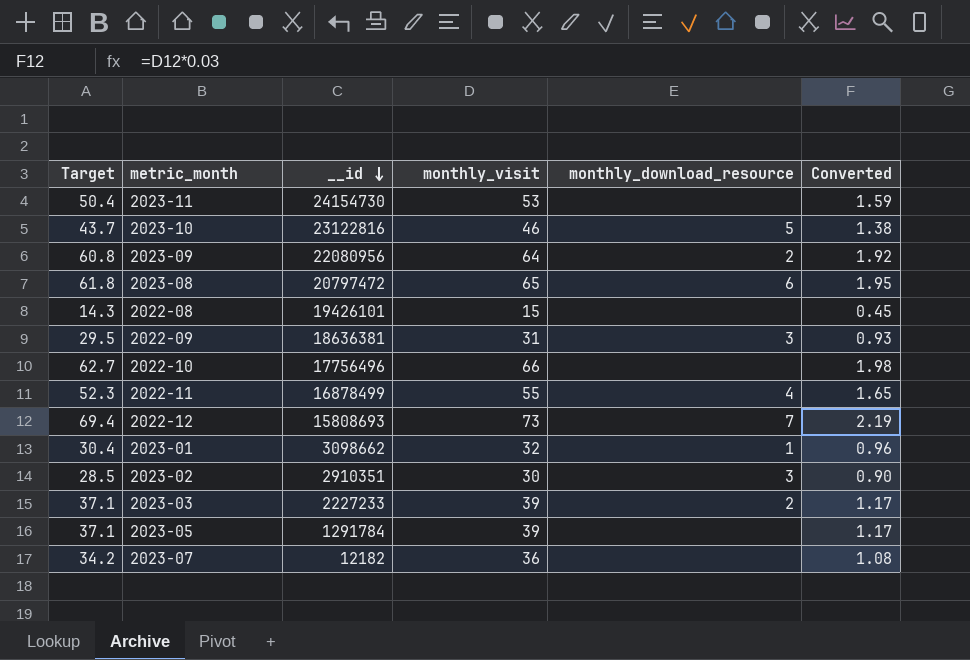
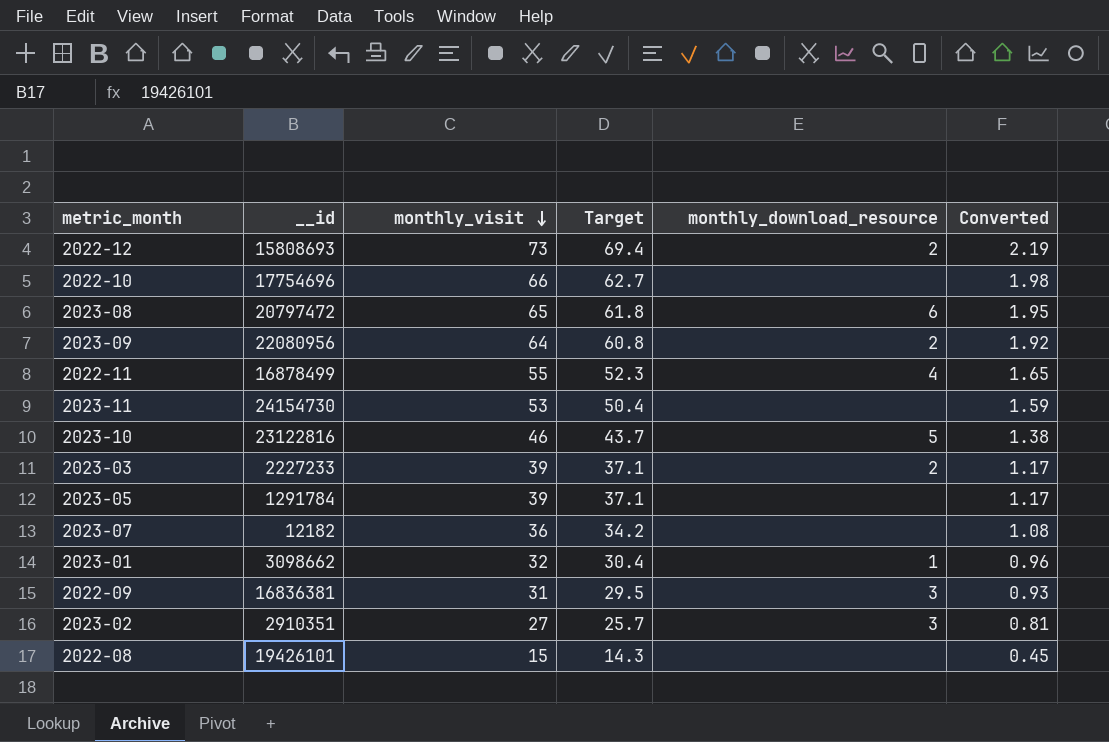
row order: __id descending -> monthly_visit descending
column Target | position: 1 -> 4
2022-12 | monthly_download_resource: 7 -> 2
2022-10 | __id: 17756496 -> 17754696
2022-09 | __id: 18636381 -> 16836381
2023-02 | monthly_visit: 30 -> 27
2023-02 | Target: 28.5 -> 25.7
2023-02 | Converted: 0.90 -> 0.81

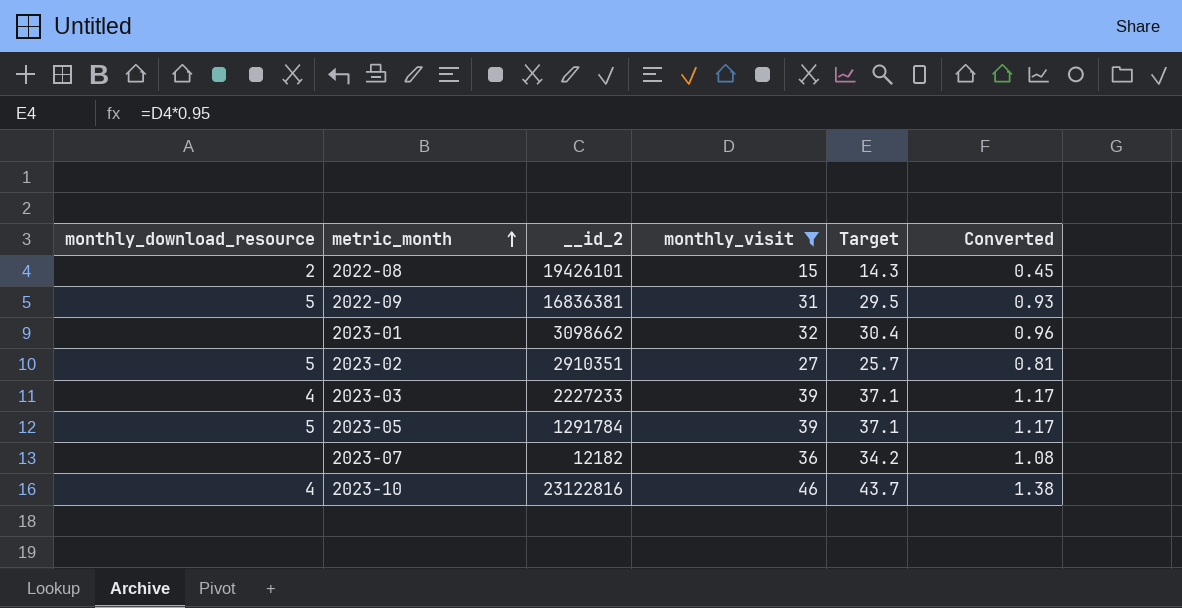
filter: none -> monthly_visit <= 46
row order: monthly_visit descending -> metric_month ascending
column monthly_download_resource | position: 5 -> 1
column name: __id -> __id_2
2022-08 | monthly_download_resource: none -> 2
2022-09 | monthly_download_resource: 3 -> 5
2023-01 | monthly_download_resource: 1 -> none
2023-02 | monthly_download_resource: 3 -> 5
2023-03 | monthly_download_resource: 2 -> 4
2023-05 | monthly_download_resource: none -> 5
2023-10 | monthly_download_resource: 5 -> 4

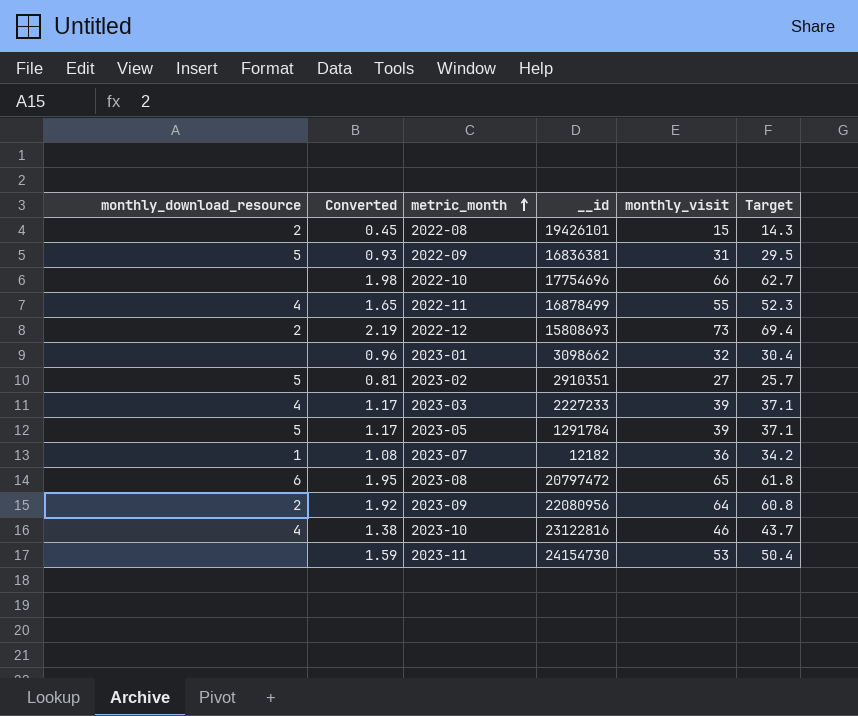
filter: monthly_visit <= 46 -> none
column Converted | position: 6 -> 2
column name: __id_2 -> __id
2023-07 | monthly_download_resource: none -> 1

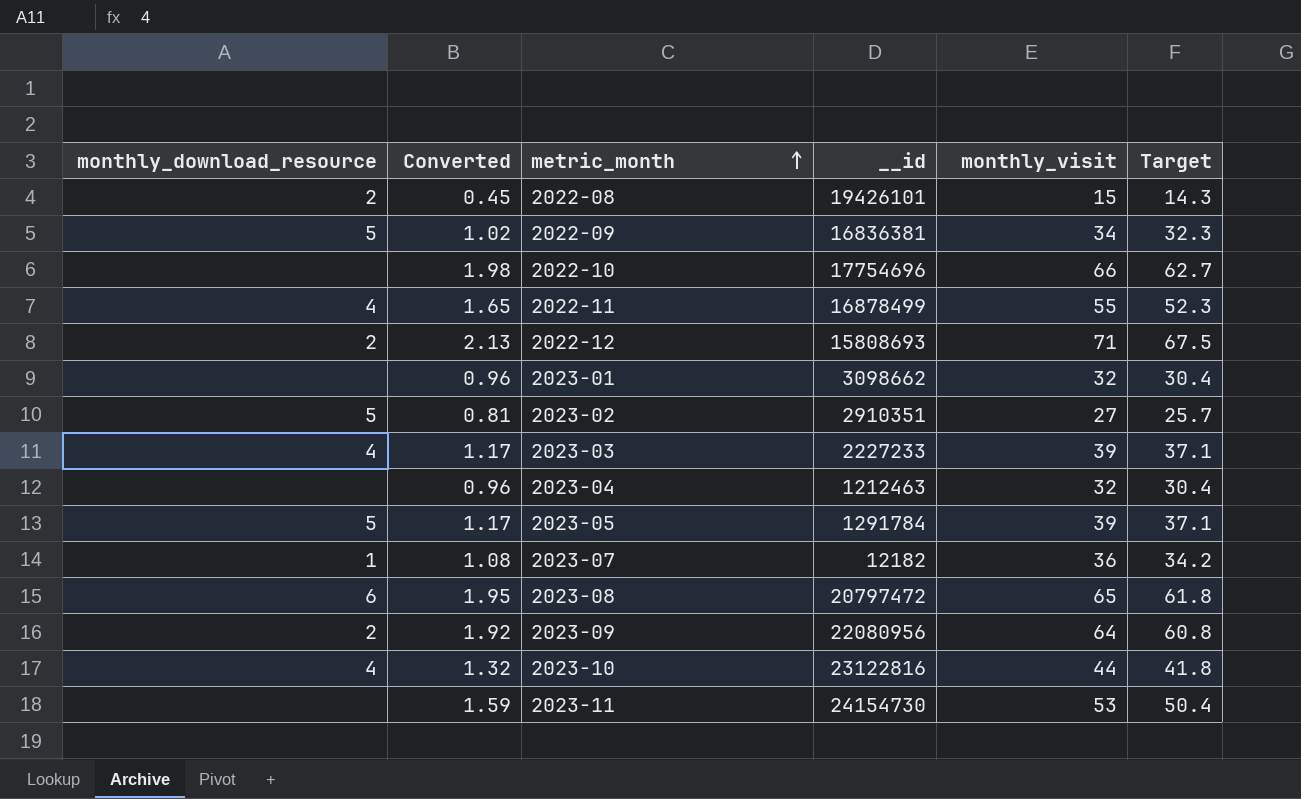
2022-09 | Converted: 0.93 -> 1.02
2022-09 | monthly_visit: 31 -> 34
2022-09 | Target: 29.5 -> 32.3
2022-12 | Converted: 2.19 -> 2.13
2022-12 | monthly_visit: 73 -> 71
2022-12 | Target: 69.4 -> 67.5
row 2023-04: none -> none | 0.96 | 1212463 | 32 | 30.4
2023-10 | Converted: 1.38 -> 1.32
2023-10 | monthly_visit: 46 -> 44
2023-10 | Target: 43.7 -> 41.8

